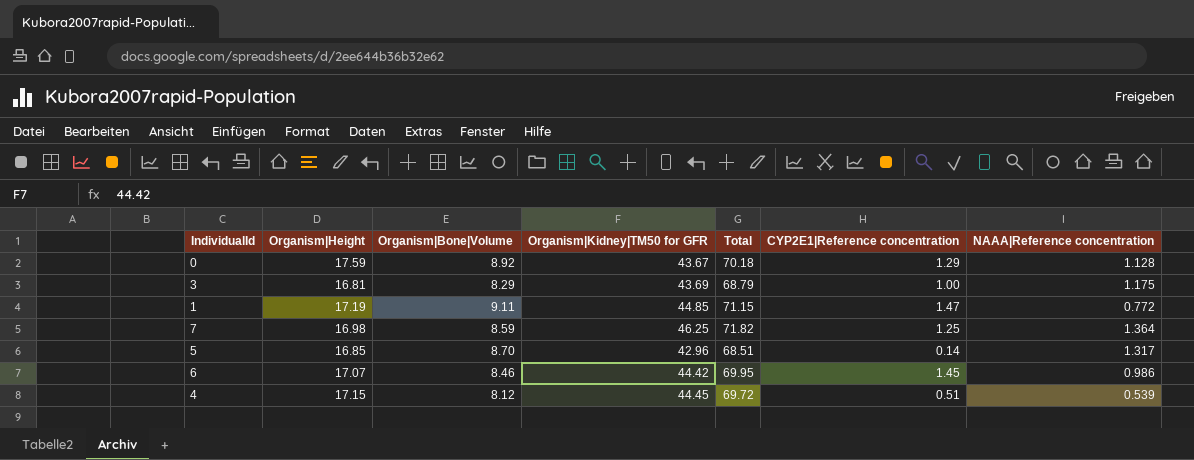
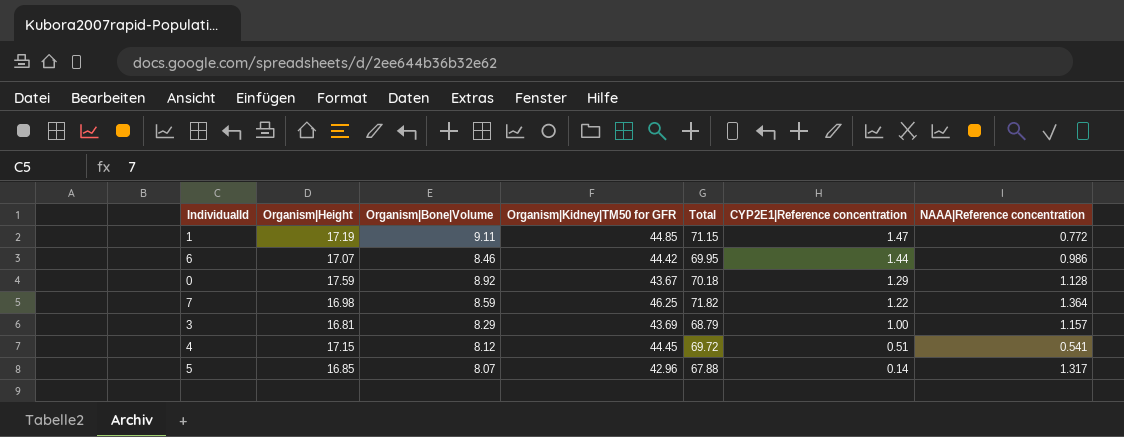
row order: none -> CYP2E1|Reference concentration descending
6 | CYP2E1|Reference concentration: 1.45 -> 1.44
7 | CYP2E1|Reference concentration: 1.25 -> 1.22
3 | NAAA|Reference concentration: 1.175 -> 1.157
4 | NAAA|Reference concentration: 0.539 -> 0.541
5 | Organism|Bone|Volume: 8.70 -> 8.07
5 | Total: 68.51 -> 67.88

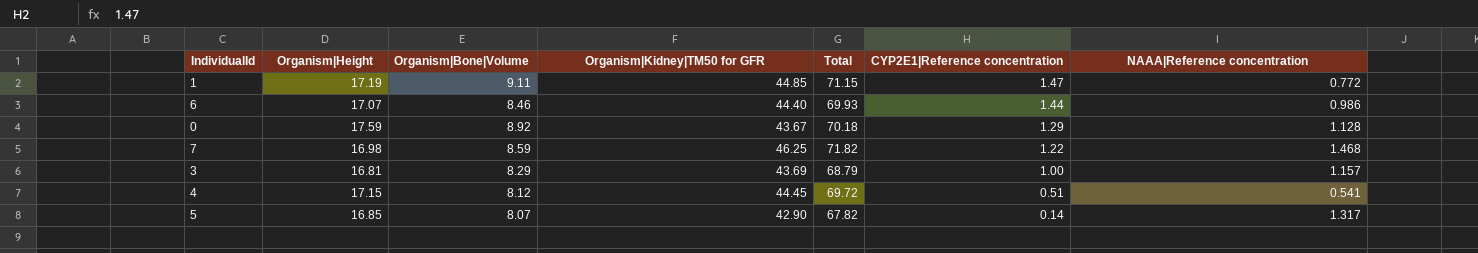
6 | Organism|Kidney|TM50 for GFR: 44.42 -> 44.40
6 | Total: 69.95 -> 69.93
7 | NAAA|Reference concentration: 1.364 -> 1.468
5 | Organism|Kidney|TM50 for GFR: 42.96 -> 42.90
5 | Total: 67.88 -> 67.82

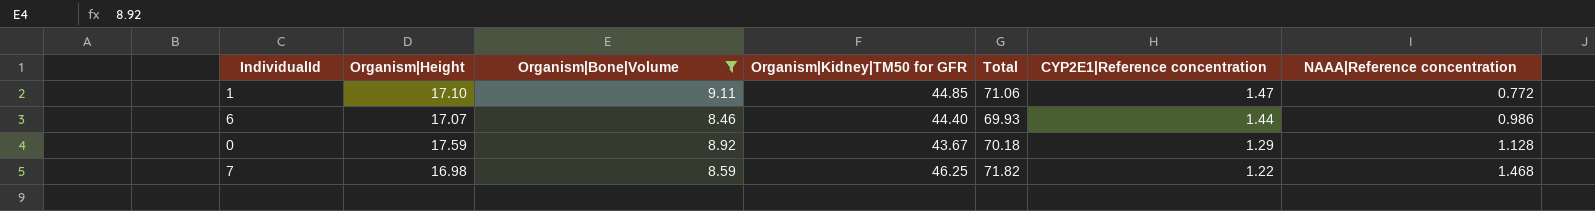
filter: none -> Organism|Bone|Volume >= 8.46
1 | Organism|Height: 17.19 -> 17.10
1 | Total: 71.15 -> 71.06

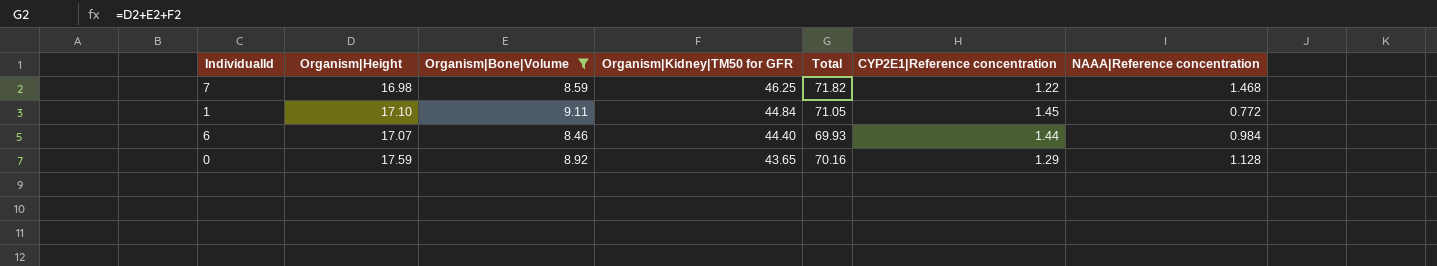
row order: CYP2E1|Reference concentration descending -> Organism|Kidney|TM50 for GFR descending
1 | Organism|Kidney|TM50 for GFR: 44.85 -> 44.84
1 | Total: 71.06 -> 71.05
1 | CYP2E1|Reference concentration: 1.47 -> 1.45
6 | NAAA|Reference concentration: 0.986 -> 0.984
0 | Organism|Kidney|TM50 for GFR: 43.67 -> 43.65
0 | Total: 70.18 -> 70.16

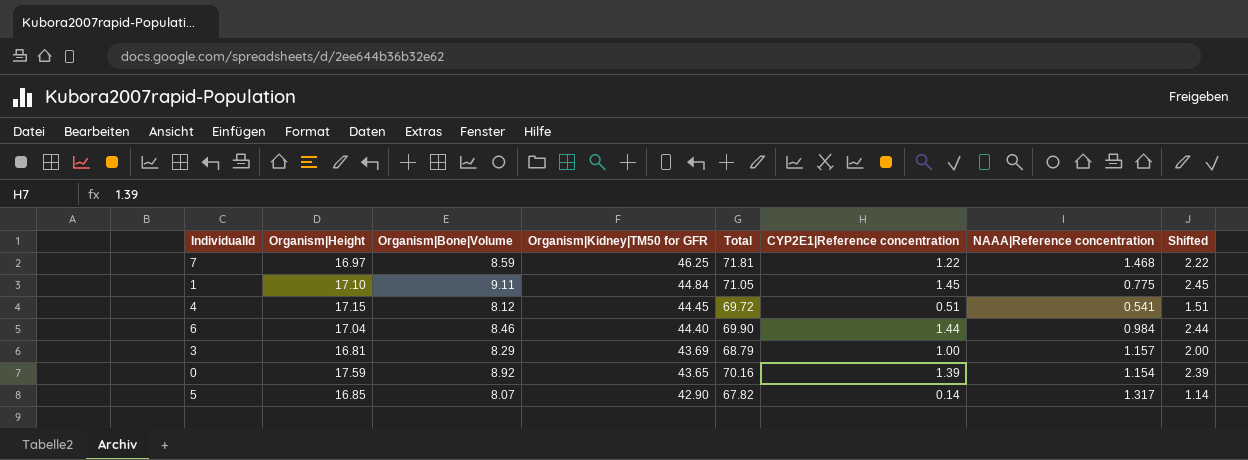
filter: Organism|Bone|Volume >= 8.46 -> none
column Shifted | formula: none -> [CYP2E1|Reference concentration] + 1
7 | Organism|Height: 16.98 -> 16.97
7 | Total: 71.82 -> 71.81
1 | NAAA|Reference concentration: 0.772 -> 0.775
6 | Organism|Height: 17.07 -> 17.04
6 | Total: 69.93 -> 69.90
0 | CYP2E1|Reference concentration: 1.29 -> 1.39
0 | NAAA|Reference concentration: 1.128 -> 1.154

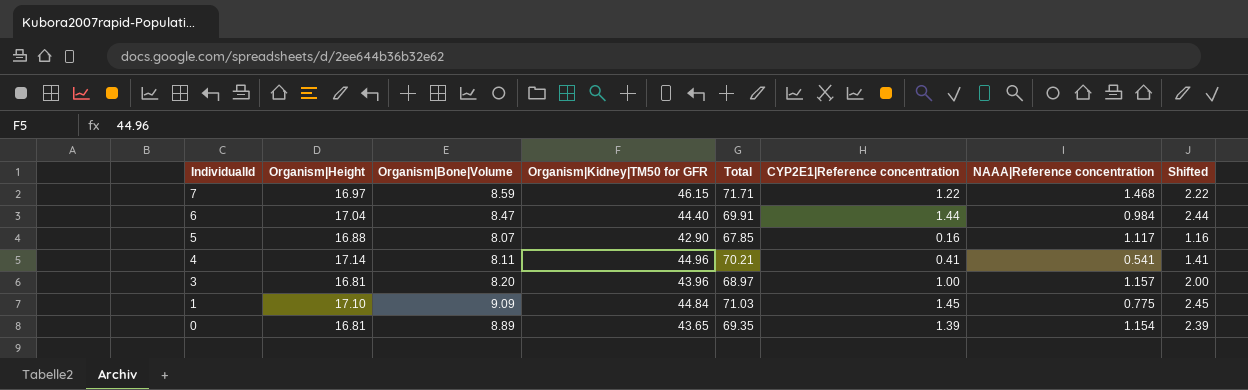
row order: Organism|Kidney|TM50 for GFR descending -> IndividualId descending
7 | Organism|Kidney|TM50 for GFR: 46.25 -> 46.15
7 | Total: 71.81 -> 71.71
6 | Organism|Bone|Volume: 8.46 -> 8.47
6 | Total: 69.90 -> 69.91
5 | Organism|Height: 16.85 -> 16.88
5 | Total: 67.82 -> 67.85
5 | CYP2E1|Reference concentration: 0.14 -> 0.16
5 | NAAA|Reference concentration: 1.317 -> 1.117
5 | Shifted: 1.14 -> 1.16
4 | Organism|Height: 17.15 -> 17.14
4 | Organism|Bone|Volume: 8.12 -> 8.11
4 | Organism|Kidney|TM50 for GFR: 44.45 -> 44.96
4 | Total: 69.72 -> 70.21
4 | CYP2E1|Reference concentration: 0.51 -> 0.41
4 | Shifted: 1.51 -> 1.41
3 | Organism|Bone|Volume: 8.29 -> 8.20
3 | Organism|Kidney|TM50 for GFR: 43.69 -> 43.96
3 | Total: 68.79 -> 68.97
1 | Organism|Bone|Volume: 9.11 -> 9.09
1 | Total: 71.05 -> 71.03
0 | Organism|Height: 17.59 -> 16.81
0 | Organism|Bone|Volume: 8.92 -> 8.89
0 | Total: 70.16 -> 69.35

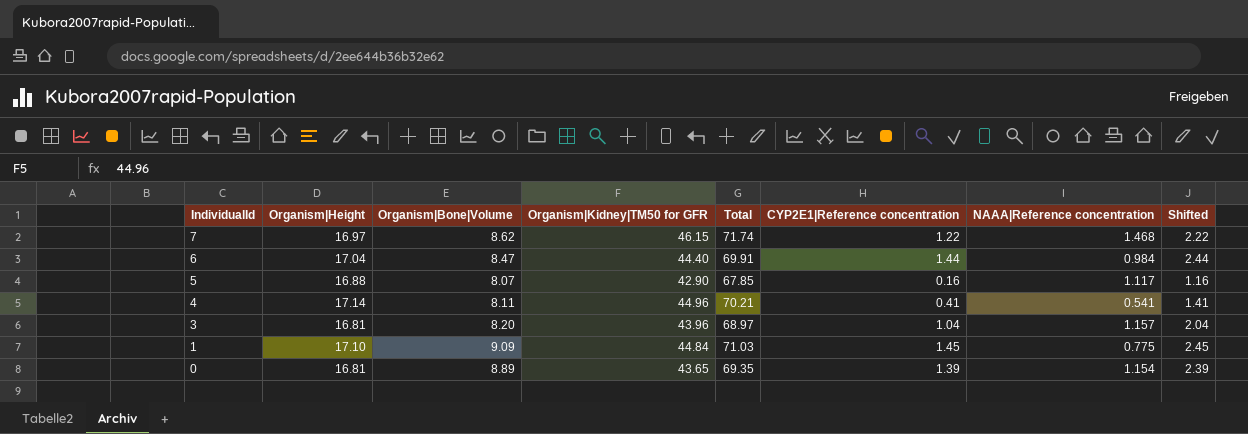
7 | Organism|Bone|Volume: 8.59 -> 8.62
7 | Total: 71.71 -> 71.74
3 | CYP2E1|Reference concentration: 1.00 -> 1.04
3 | Shifted: 2.00 -> 2.04

